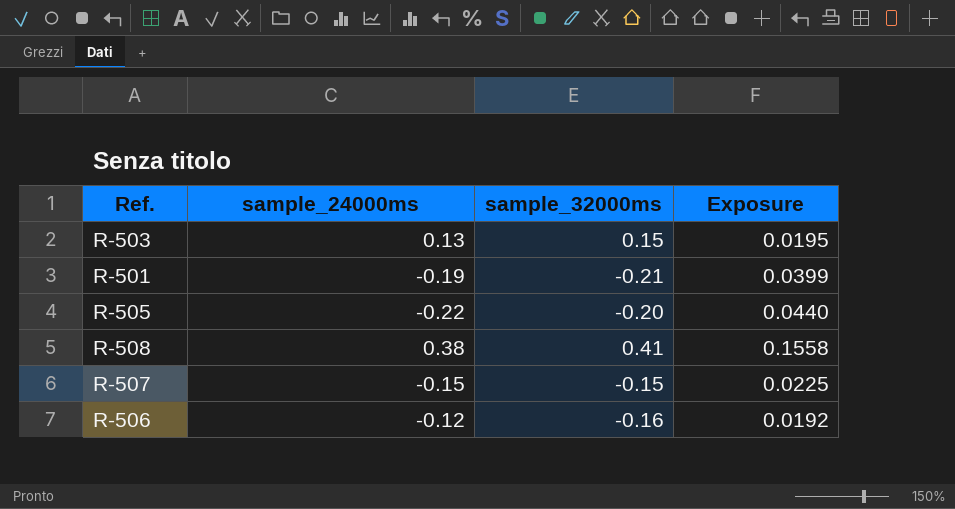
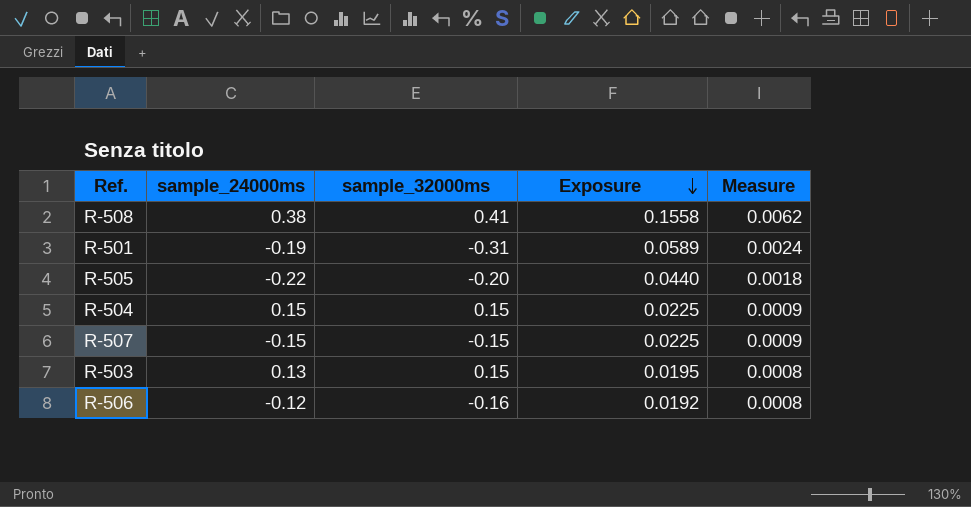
row order: none -> Exposure descending
column Measure | formula: none -> [Exposure] * 0.04
R-501 | sample_32000ms: -0.21 -> -0.31
R-501 | Exposure: 0.0399 -> 0.0589
row R-504: none -> 0.15 | 0.15 | 0.0225 | 0.0009

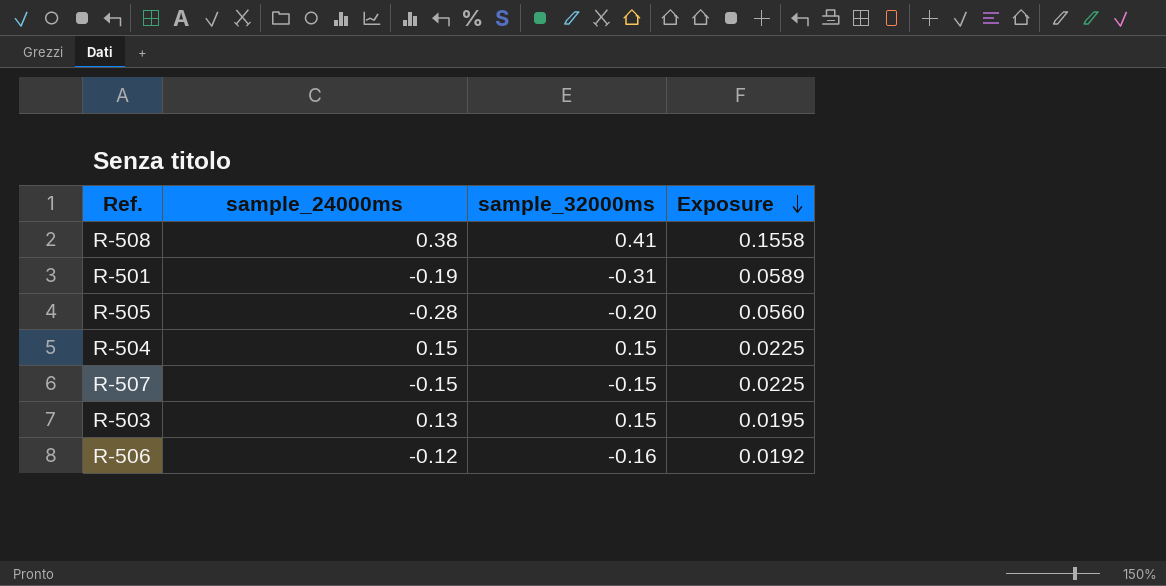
column Measure | formula: [Exposure] * 0.04 -> none
R-505 | sample_24000ms: -0.22 -> -0.28
R-505 | Exposure: 0.0440 -> 0.0560

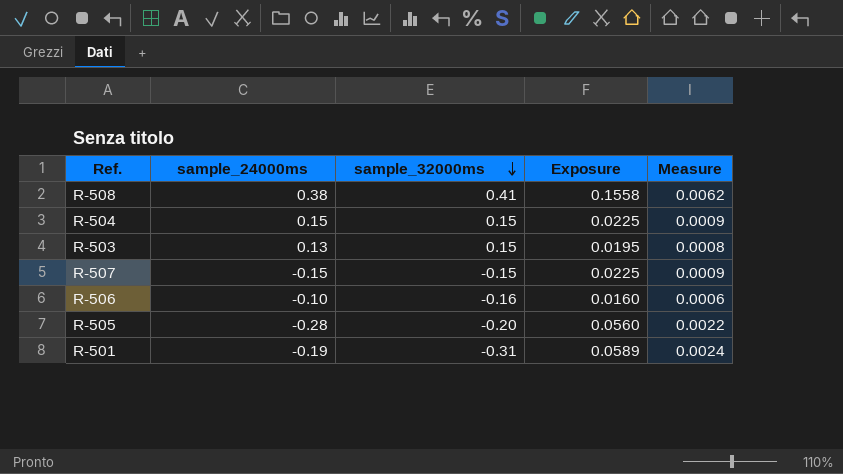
row order: Exposure descending -> sample_32000ms descending
column Measure | formula: none -> [Exposure] * 0.04
R-506 | sample_24000ms: -0.12 -> -0.10
R-506 | Exposure: 0.0192 -> 0.0160

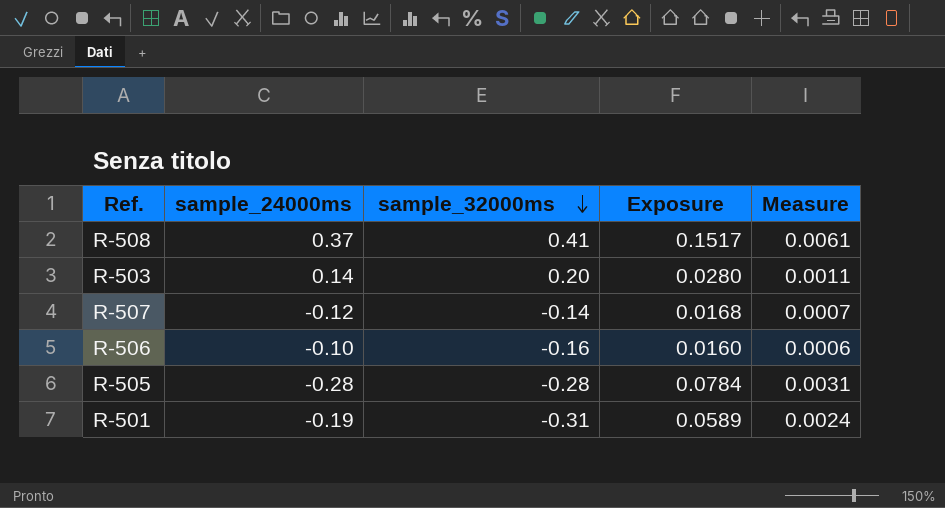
row R-504: 0.15 | 0.15 | 0.0225 | 0.0009 -> none
R-508 | sample_24000ms: 0.38 -> 0.37
R-508 | Exposure: 0.1558 -> 0.1517
R-508 | Measure: 0.0062 -> 0.0061
R-503 | sample_24000ms: 0.13 -> 0.14
R-503 | sample_32000ms: 0.15 -> 0.20
R-503 | Exposure: 0.0195 -> 0.0280
R-503 | Measure: 0.0008 -> 0.0011
R-507 | sample_24000ms: -0.15 -> -0.12
R-507 | sample_32000ms: -0.15 -> -0.14
R-507 | Exposure: 0.0225 -> 0.0168
R-507 | Measure: 0.0009 -> 0.0007
R-505 | sample_32000ms: -0.20 -> -0.28
R-505 | Exposure: 0.0560 -> 0.0784
R-505 | Measure: 0.0022 -> 0.0031

